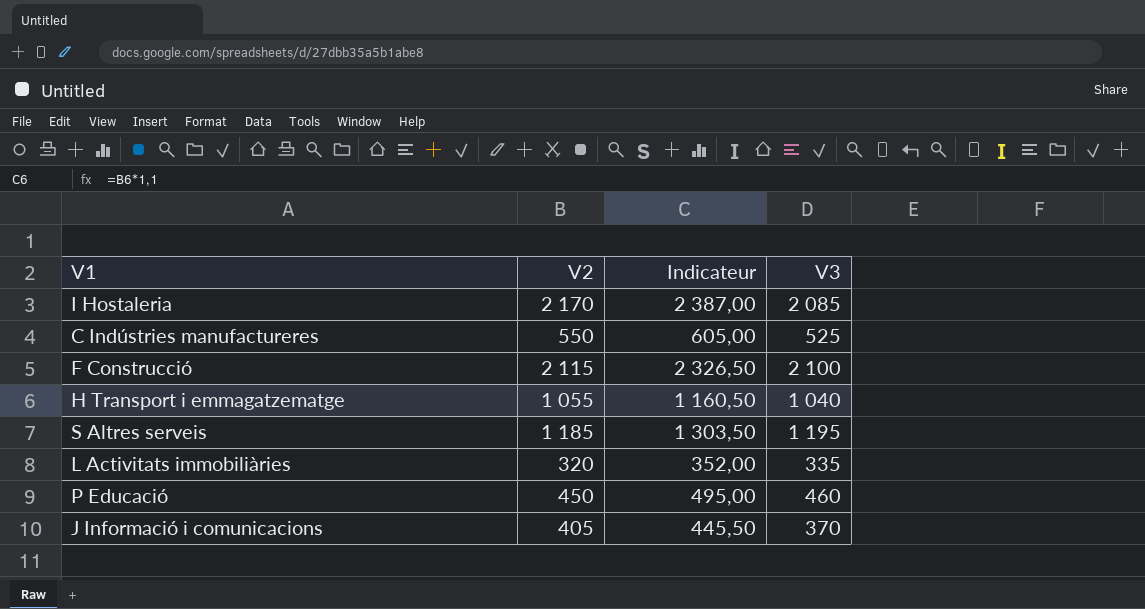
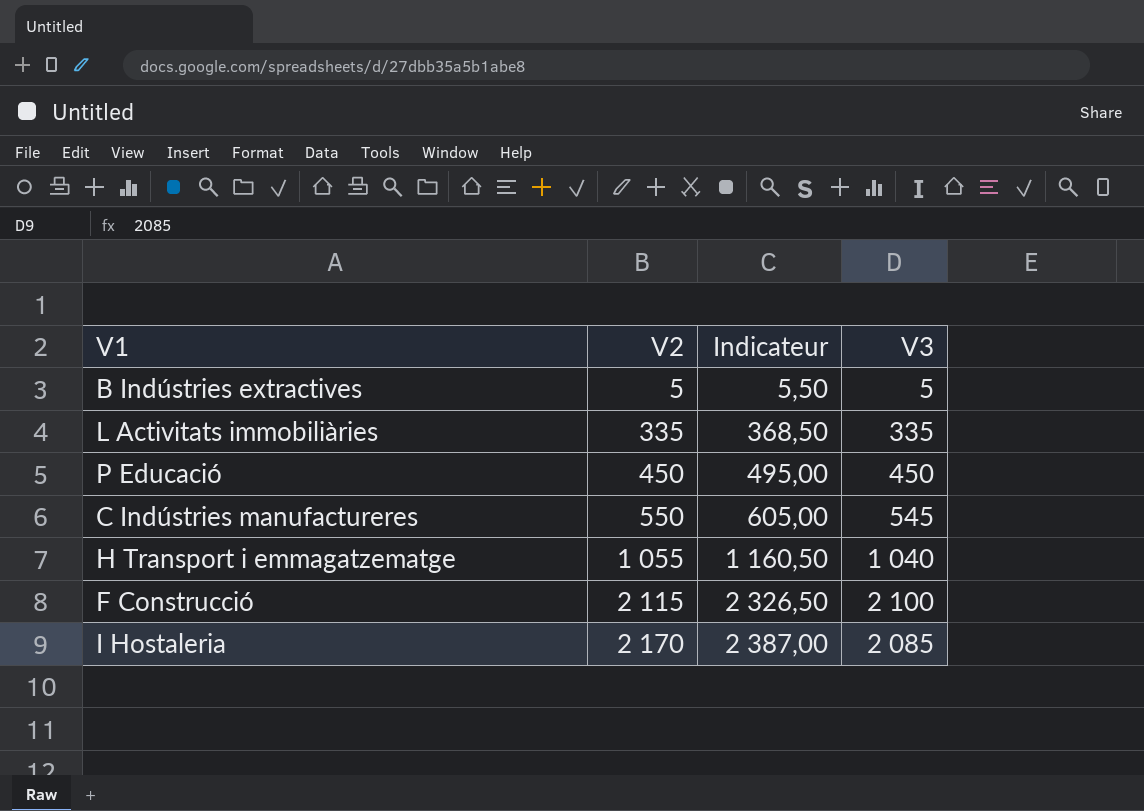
row order: none -> V2 ascending
row S Altres serveis: 1 185 | 1 303,50 | 1 195 -> none
row J Informació i comunicacions: 405 | 445,50 | 370 -> none
row B Indústries extractives: none -> 5 | 5,50 | 5
L Activitats immobiliàries | V2: 320 -> 335
L Activitats immobiliàries | Indicateur: 352,00 -> 368,50
P Educació | V3: 460 -> 450
C Indústries manufactureres | V3: 525 -> 545

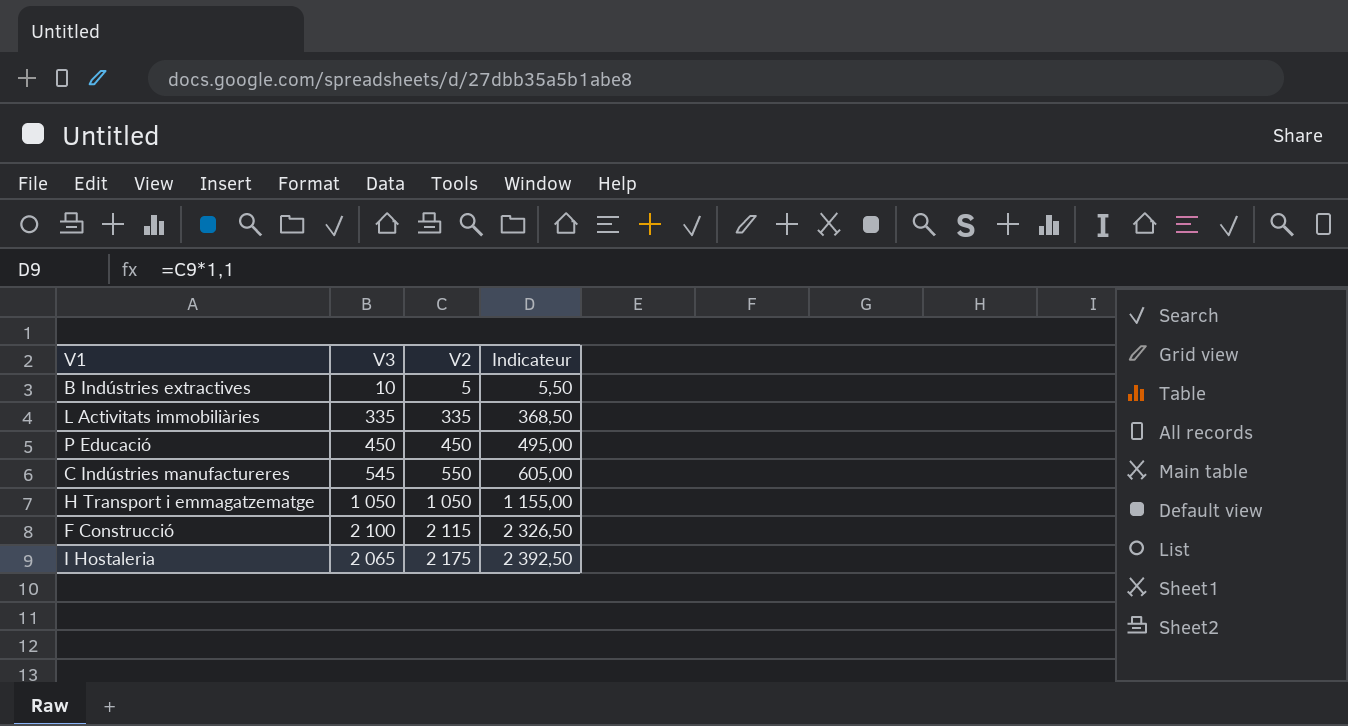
column V3 | position: 4 -> 2
B Indústries extractives | V3: 5 -> 10
H Transport i emmagatzematge | V3: 1 040 -> 1 050
H Transport i emmagatzematge | V2: 1 055 -> 1 050
H Transport i emmagatzematge | Indicateur: 1 160,50 -> 1 155,00
I Hostaleria | V3: 2 085 -> 2 065
I Hostaleria | V2: 2 170 -> 2 175
I Hostaleria | Indicateur: 2 387,00 -> 2 392,50

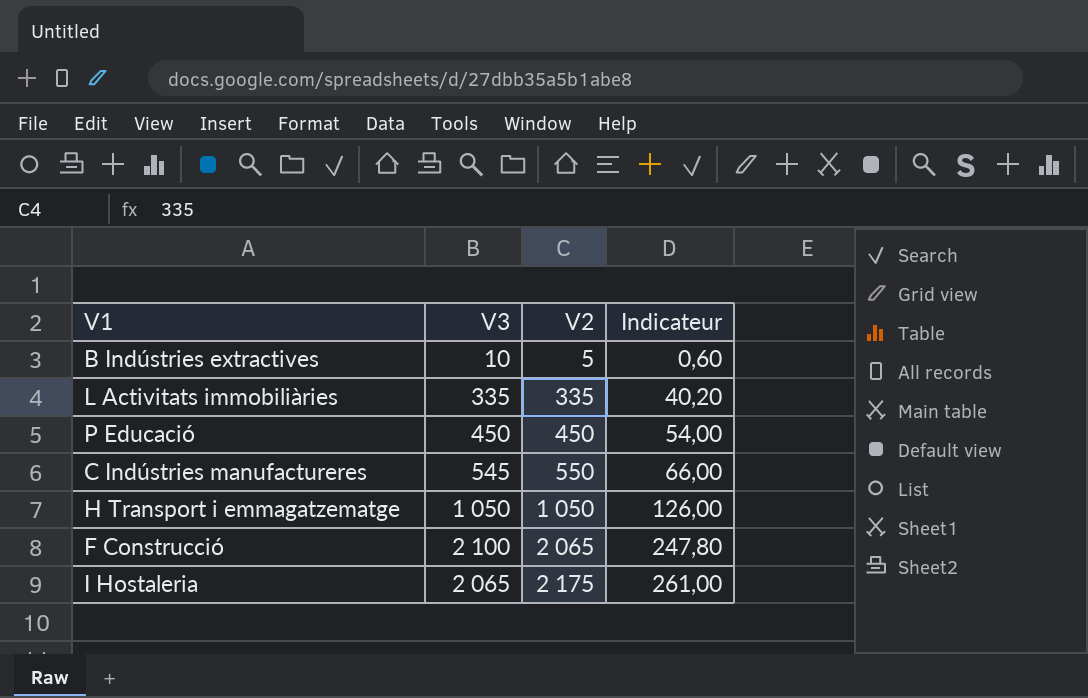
column Indicateur | formula: [V2] * 1,1 -> [V2] * 0,12
F Construcció | V2: 2 115 -> 2 065

